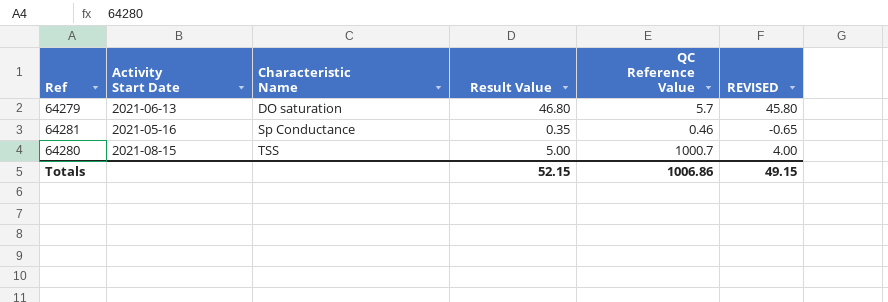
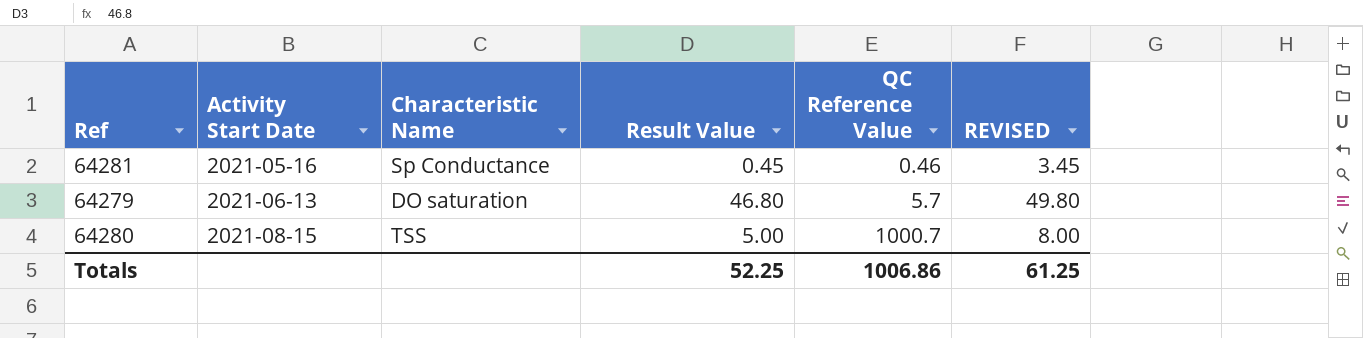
row order: Characteristic Name ascending -> Activity Start Date ascending
column REVISED | formula: [Result Value] - 1 -> [Result Value] + 3
64281 | Result Value: 0.35 -> 0.45
Totals | Result Value: 52.15 -> 52.25
Totals | REVISED: 49.15 -> 61.25

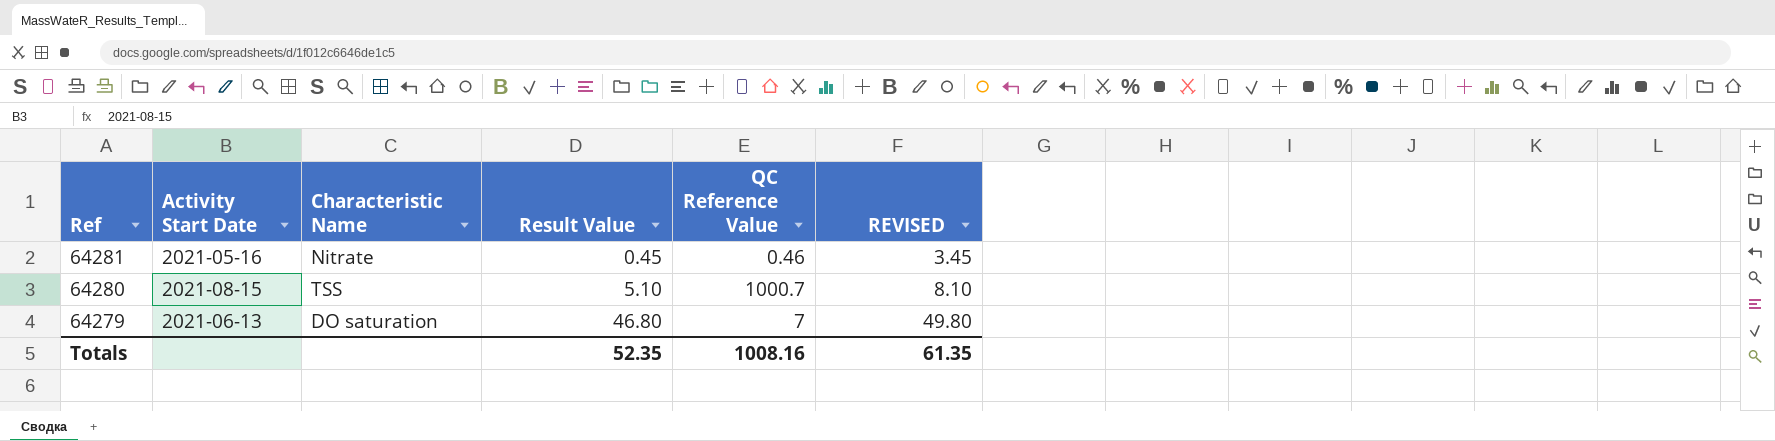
row order: Activity Start Date ascending -> Ref descending
64281 | Characteristic Name: Sp Conductance -> Nitrate
64280 | Result Value: 5.00 -> 5.10
64280 | REVISED: 8.00 -> 8.10
64279 | QC Reference Value: 5.7 -> 7
Totals | Result Value: 52.25 -> 52.35
Totals | QC Reference Value: 1006.86 -> 1008.16
Totals | REVISED: 61.25 -> 61.35

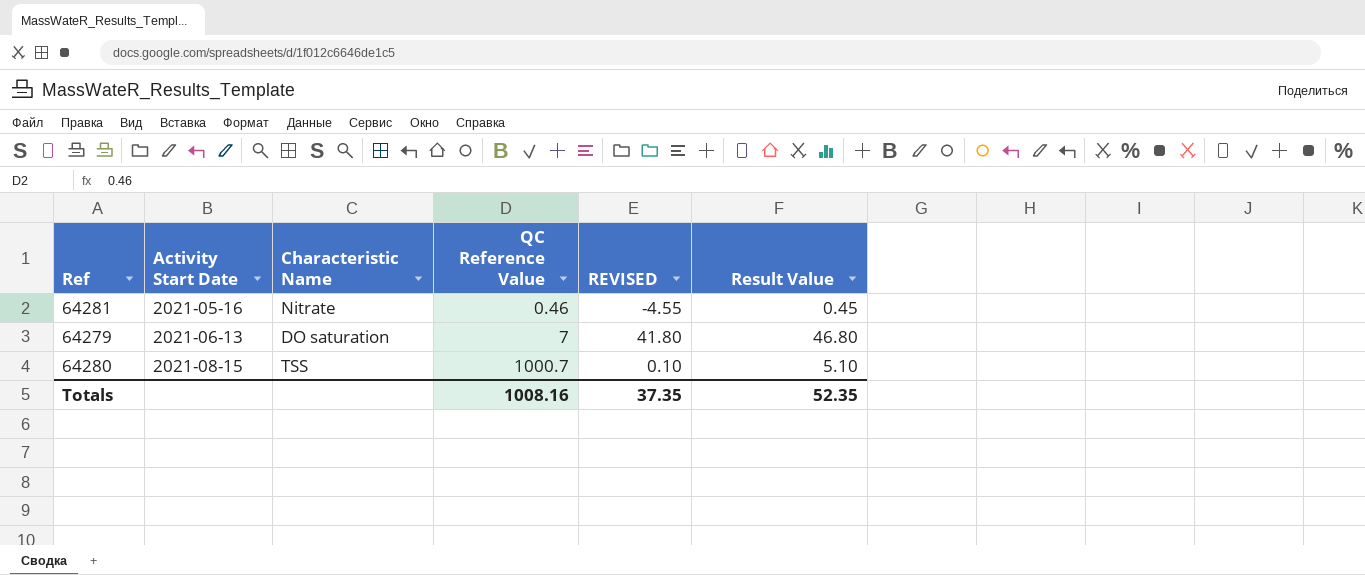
row order: Ref descending -> Activity Start Date ascending
column REVISED | formula: [Result Value] + 3 -> [Result Value] - 5
column Result Value | position: 4 -> 6
Totals | REVISED: 61.35 -> 37.35

